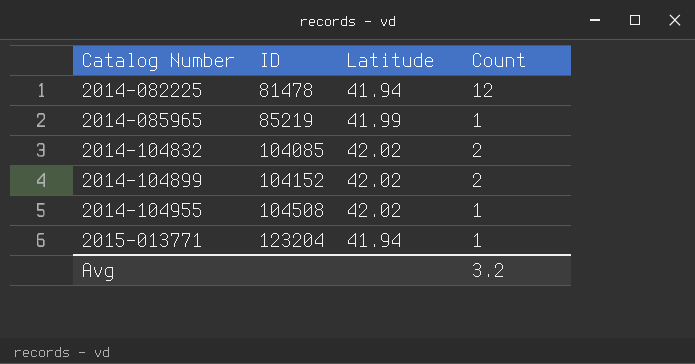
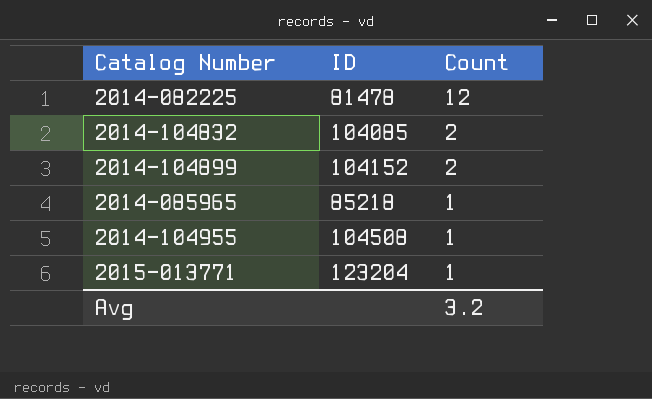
row order: Catalog Number ascending -> Count descending
column Latitude | position: 3 -> none
2014-085965 | ID: 85219 -> 85218

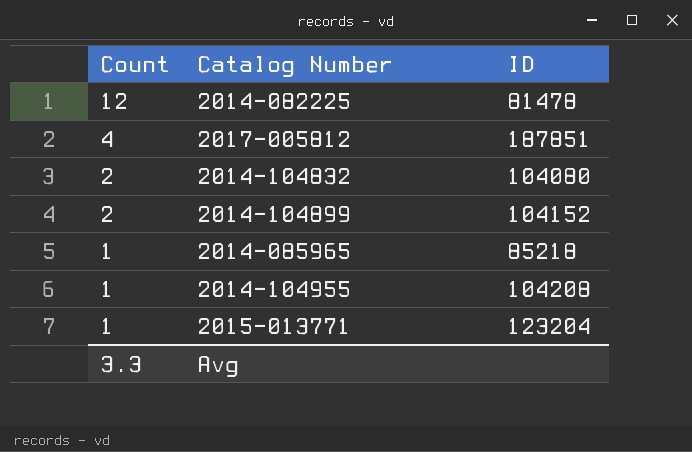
column Count | position: 3 -> 1
row 2017-005812: none -> 4 | 187851
2014-104832 | ID: 104085 -> 104080
2014-104955 | ID: 104508 -> 104208
Avg | Count: 3.2 -> 3.3

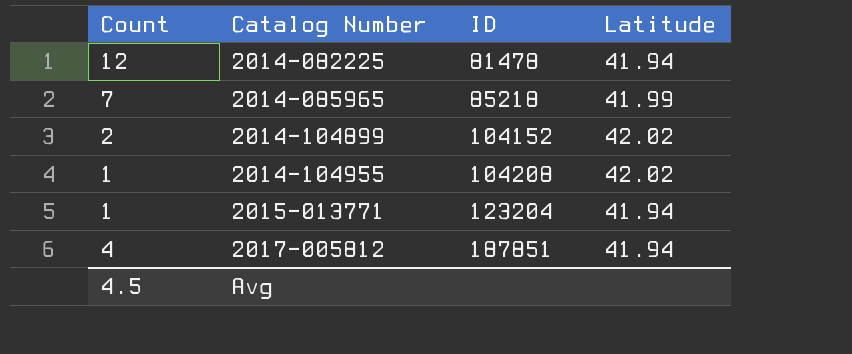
row order: Count descending -> Catalog Number ascending
column Latitude | position: none -> 4
row 2014-104832: 2 | 104080 -> none
2014-085965 | Count: 1 -> 7
Avg | Count: 3.3 -> 4.5

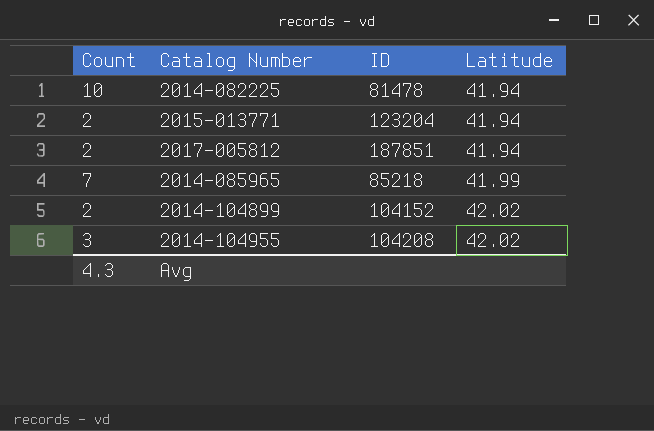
row order: Catalog Number ascending -> Latitude ascending
2014-082225 | Count: 12 -> 10
2015-013771 | Count: 1 -> 2
2017-005812 | Count: 4 -> 2
2014-104955 | Count: 1 -> 3
Avg | Count: 4.5 -> 4.3

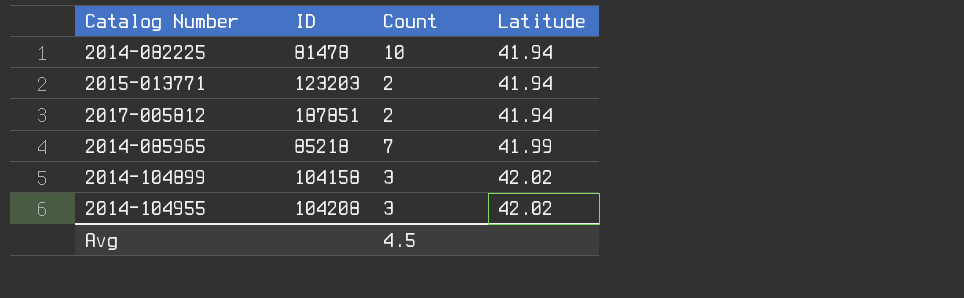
column Count | position: 1 -> 3
2015-013771 | ID: 123204 -> 123203
2014-104899 | ID: 104152 -> 104158
2014-104899 | Count: 2 -> 3
Avg | Count: 4.3 -> 4.5

